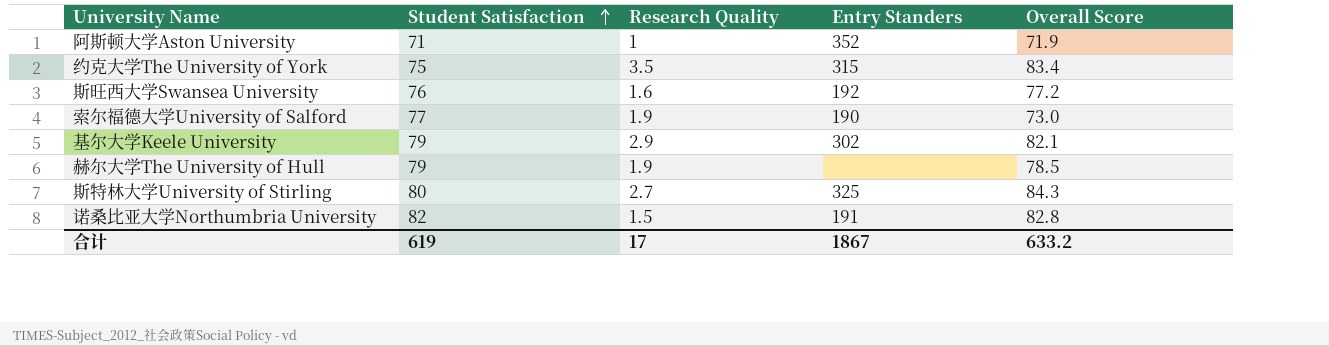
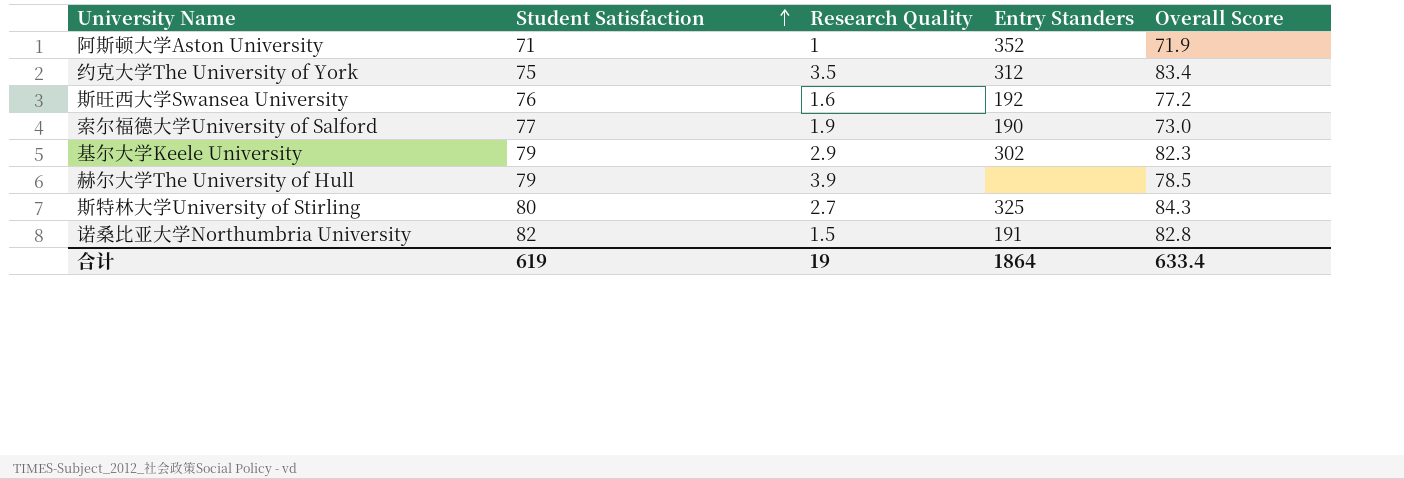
约克大学The University of York | Entry Standers: 315 -> 312
基尔大学Keele University | Overall Score: 82.1 -> 82.3
赫尔大学The University of Hull | Research Quality: 1.9 -> 3.9
合计 | Research Quality: 17 -> 19
合计 | Entry Standers: 1867 -> 1864
合计 | Overall Score: 633.2 -> 633.4

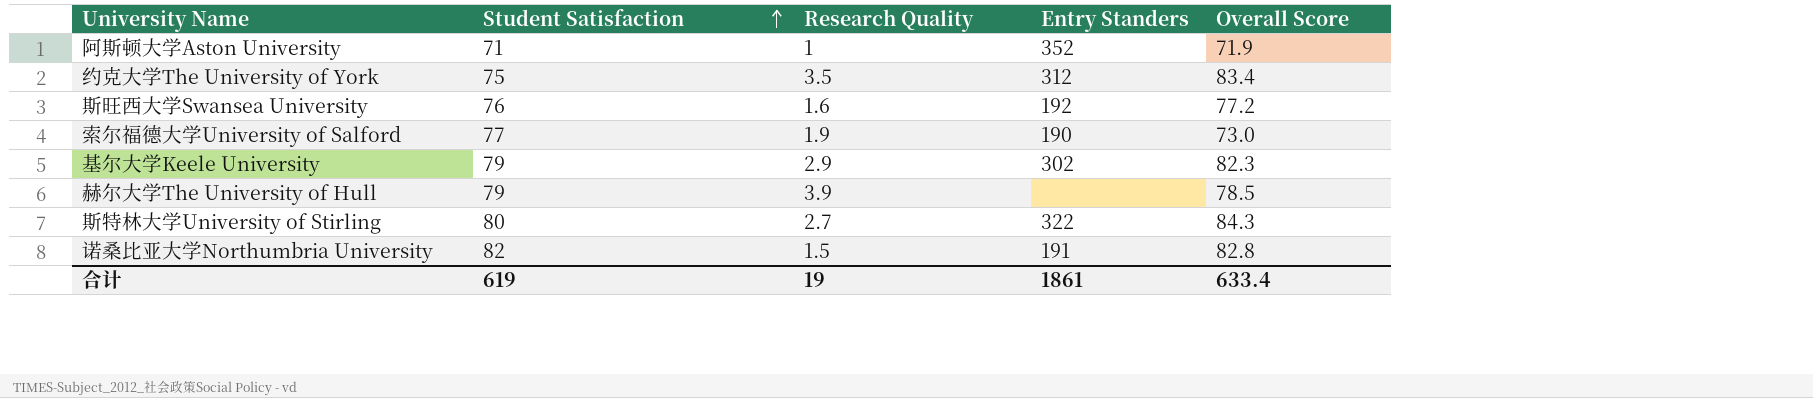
斯特林大学University of Stirling | Entry Standers: 325 -> 322
合计 | Entry Standers: 1864 -> 1861

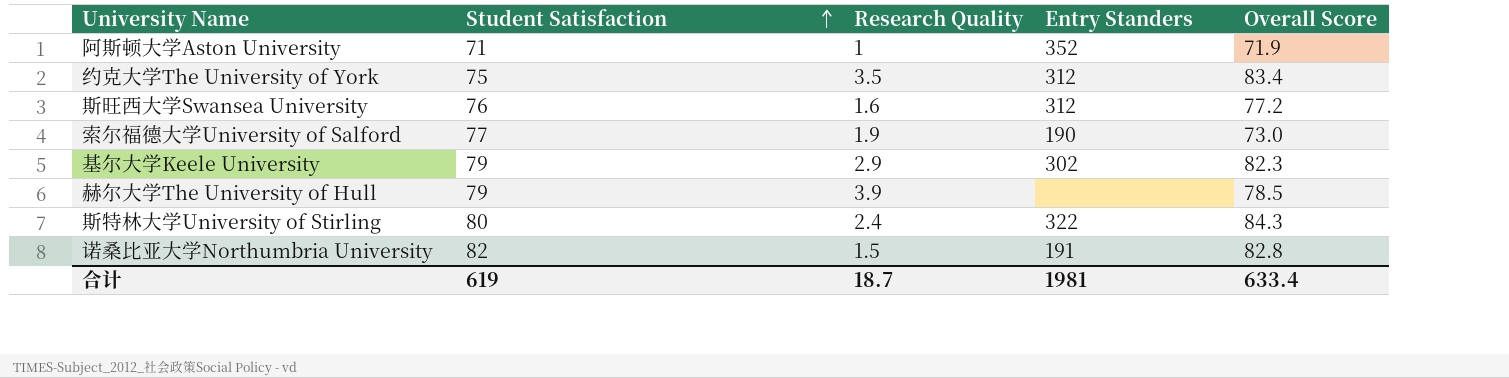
斯旺西大学Swansea University | Entry Standers: 192 -> 312
斯特林大学University of Stirling | Research Quality: 2.7 -> 2.4
合计 | Research Quality: 19 -> 18.7
合计 | Entry Standers: 1861 -> 1981

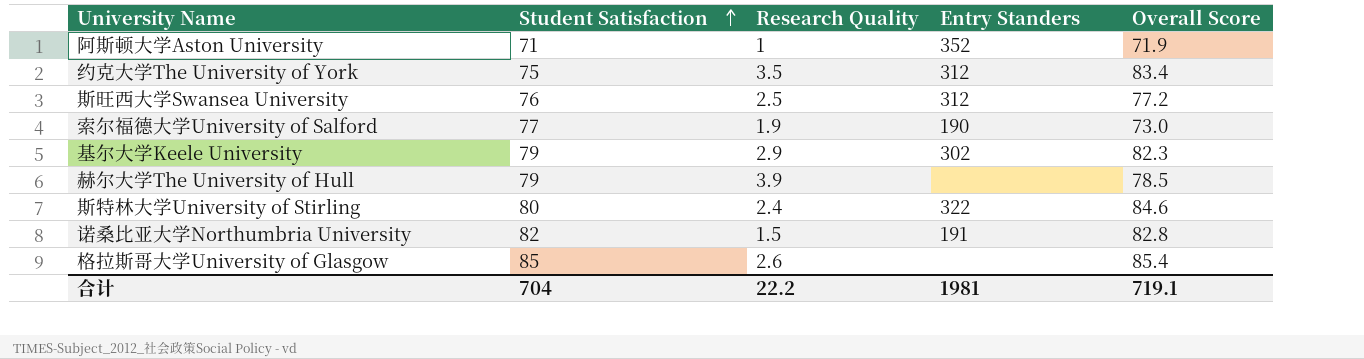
斯旺西大学Swansea University | Research Quality: 1.6 -> 2.5
斯特林大学University of Stirling | Overall Score: 84.3 -> 84.6
row 格拉斯哥大学University of Glasgow: none -> 85 | 2.6 | none | 85.4
合计 | Student Satisfaction: 619 -> 704
合计 | Research Quality: 18.7 -> 22.2
合计 | Overall Score: 633.4 -> 719.1

